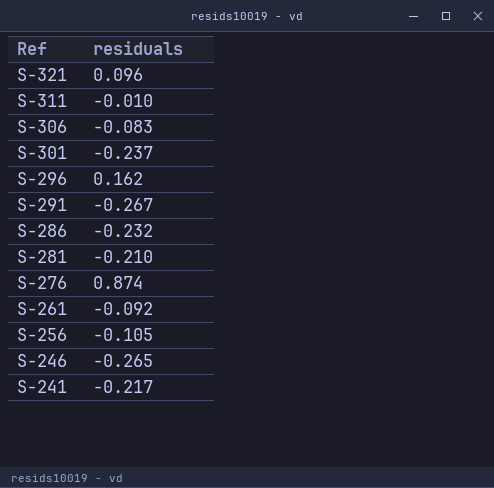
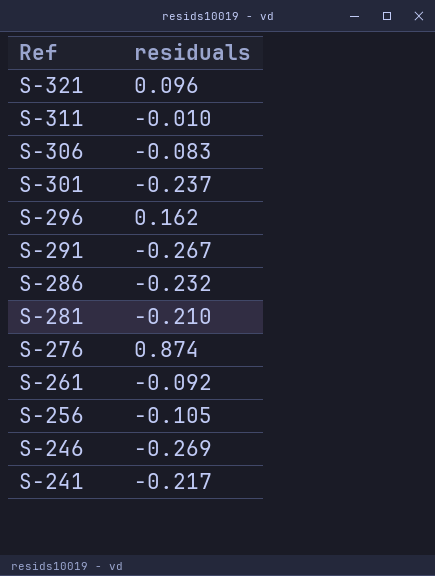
S-246 | residuals: -0.265 -> -0.269

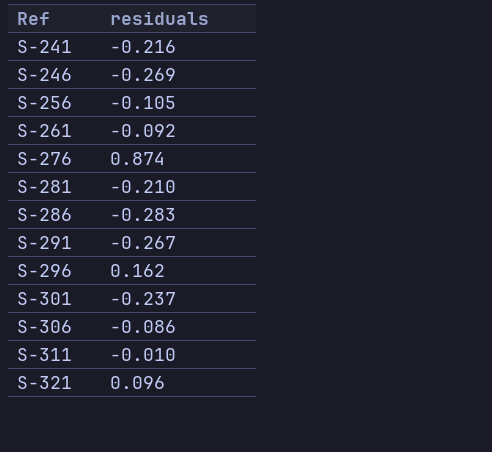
row order: Ref descending -> Ref ascending
S-241 | residuals: -0.217 -> -0.216
S-286 | residuals: -0.232 -> -0.283
S-306 | residuals: -0.083 -> -0.086

